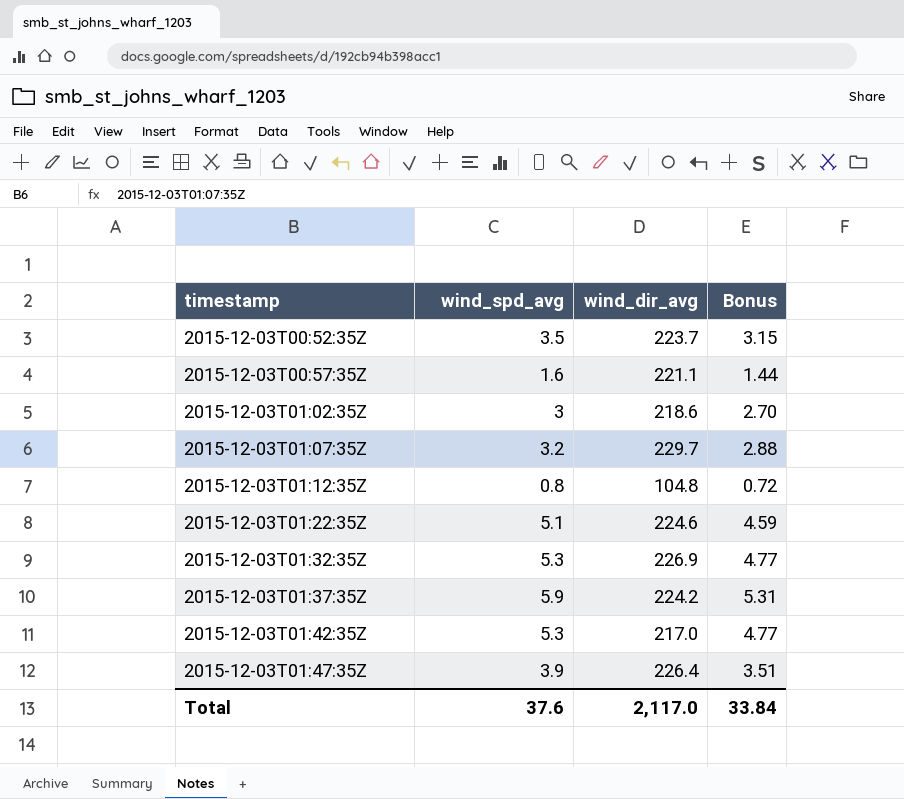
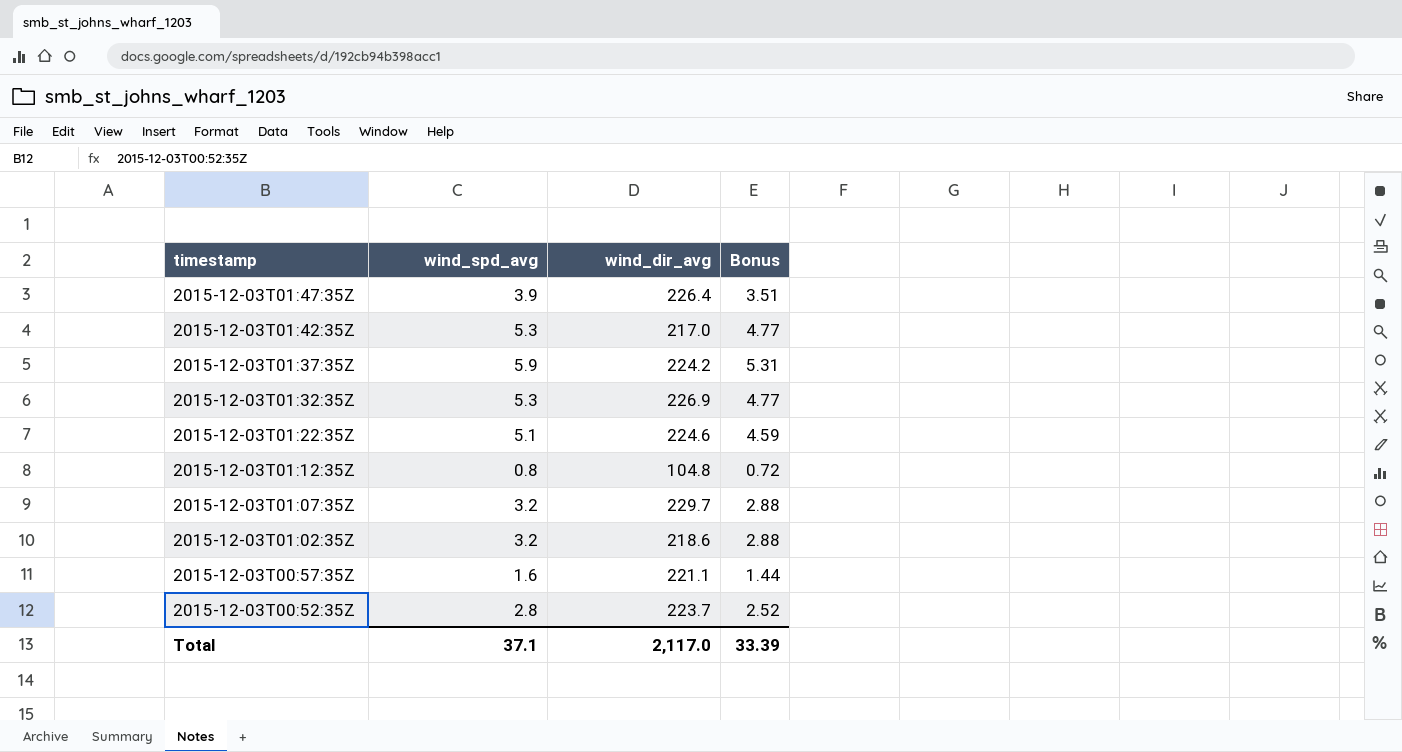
row order: timestamp ascending -> timestamp descending
2015-12-03T01:02:35Z | wind_spd_avg: 3 -> 3.2
2015-12-03T01:02:35Z | Bonus: 2.70 -> 2.88
2015-12-03T00:52:35Z | wind_spd_avg: 3.5 -> 2.8
2015-12-03T00:52:35Z | Bonus: 3.15 -> 2.52
Total | wind_spd_avg: 37.6 -> 37.1
Total | Bonus: 33.84 -> 33.39

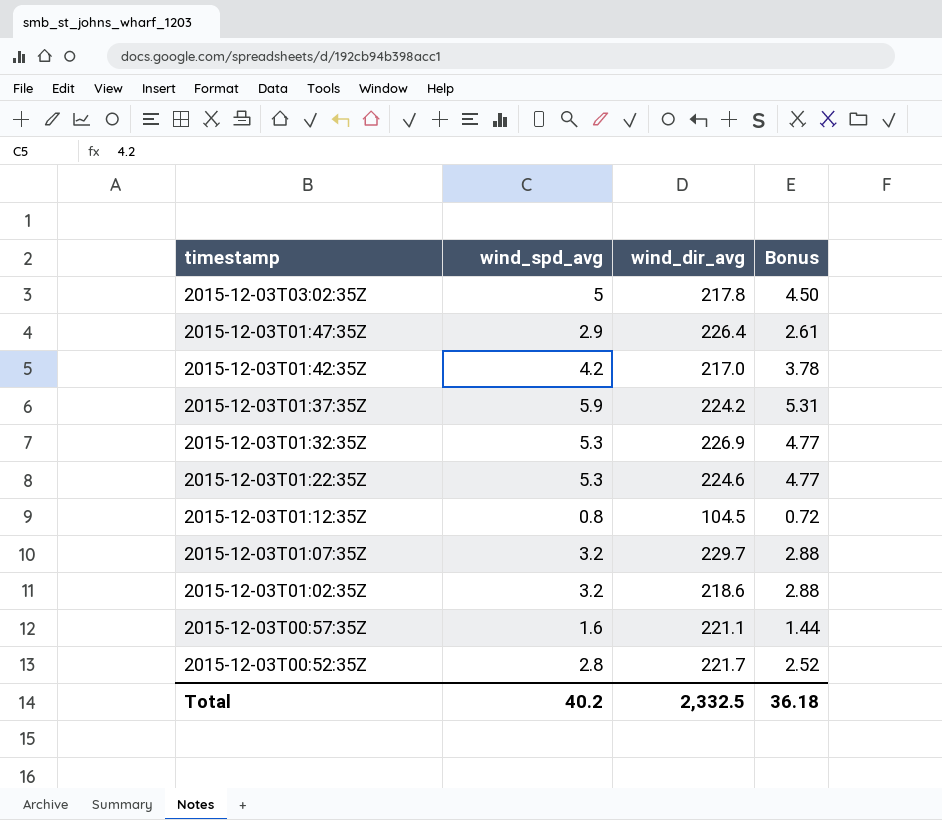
row 2015-12-03T03:02:35Z: none -> 5 | 217.8 | 4.50
2015-12-03T01:47:35Z | wind_spd_avg: 3.9 -> 2.9
2015-12-03T01:47:35Z | Bonus: 3.51 -> 2.61
2015-12-03T01:42:35Z | wind_spd_avg: 5.3 -> 4.2
2015-12-03T01:42:35Z | Bonus: 4.77 -> 3.78
2015-12-03T01:22:35Z | wind_spd_avg: 5.1 -> 5.3
2015-12-03T01:22:35Z | Bonus: 4.59 -> 4.77
2015-12-03T01:12:35Z | wind_dir_avg: 104.8 -> 104.5
2015-12-03T00:52:35Z | wind_dir_avg: 223.7 -> 221.7
Total | wind_spd_avg: 37.1 -> 40.2
Total | wind_dir_avg: 2,117.0 -> 2,332.5
Total | Bonus: 33.39 -> 36.18

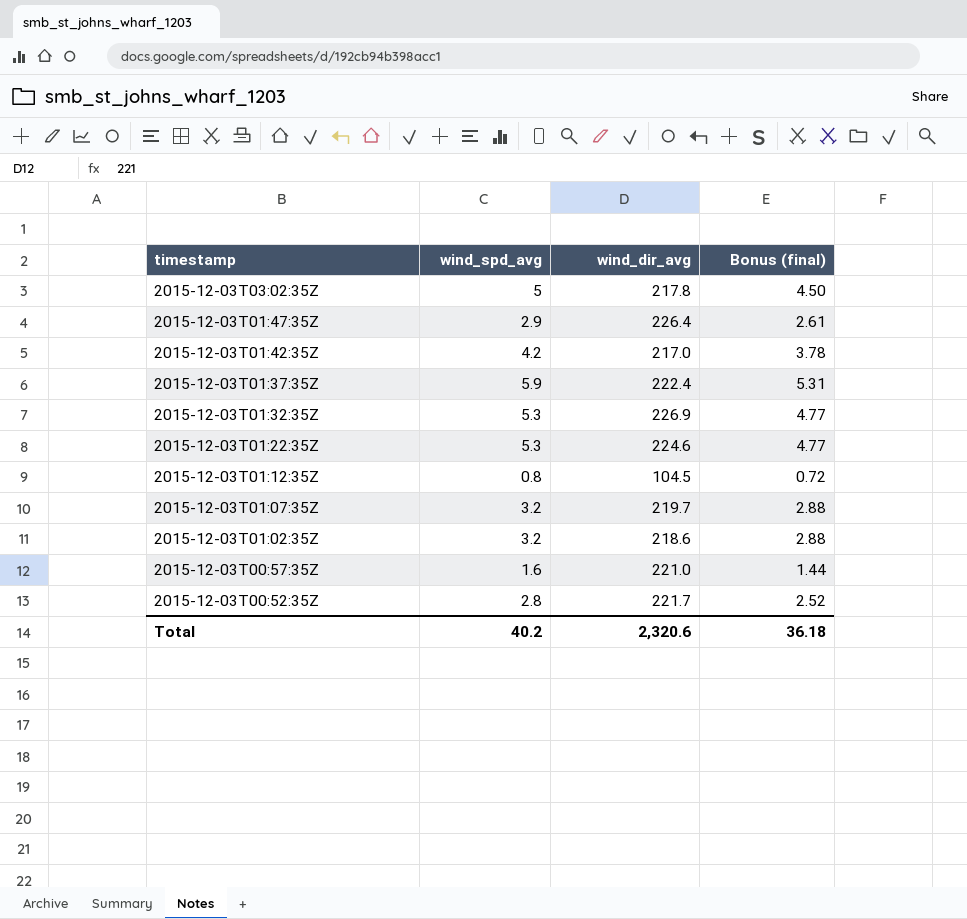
column name: Bonus -> Bonus (final)
2015-12-03T01:37:35Z | wind_dir_avg: 224.2 -> 222.4
2015-12-03T01:07:35Z | wind_dir_avg: 229.7 -> 219.7
2015-12-03T00:57:35Z | wind_dir_avg: 221.1 -> 221.0
Total | wind_dir_avg: 2,332.5 -> 2,320.6

